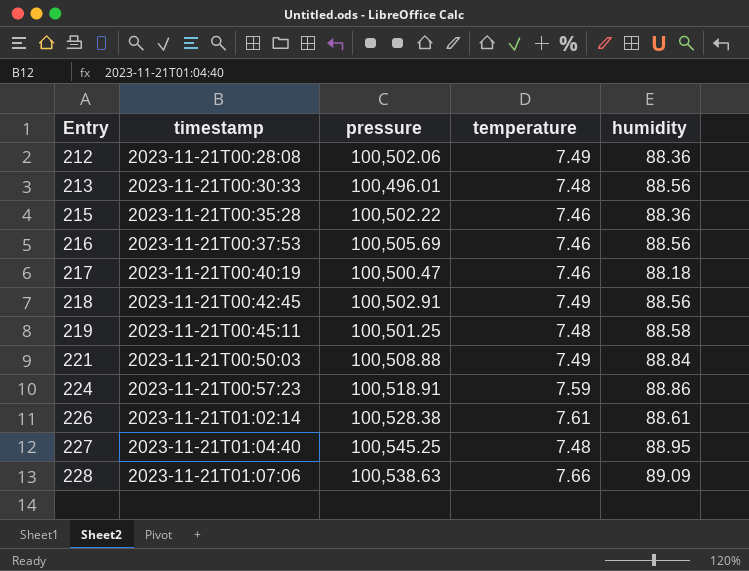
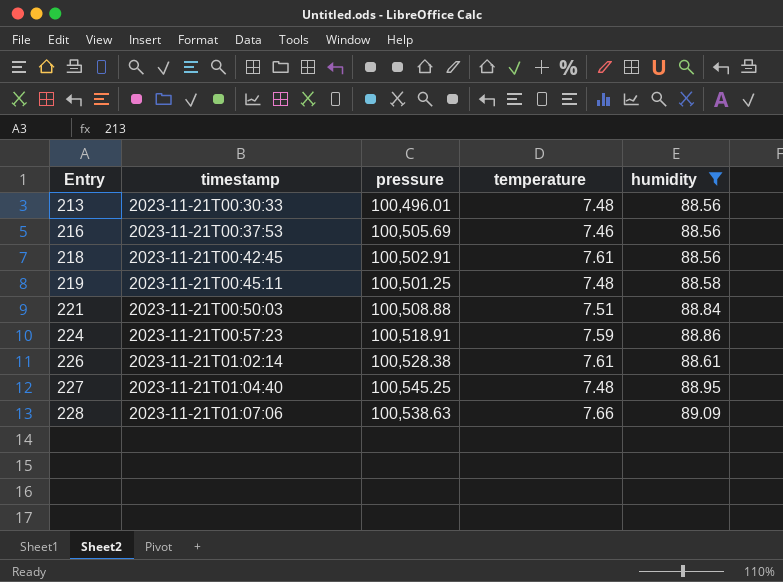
filter: none -> humidity >= 88.56
218 | temperature: 7.49 -> 7.61
221 | temperature: 7.49 -> 7.51

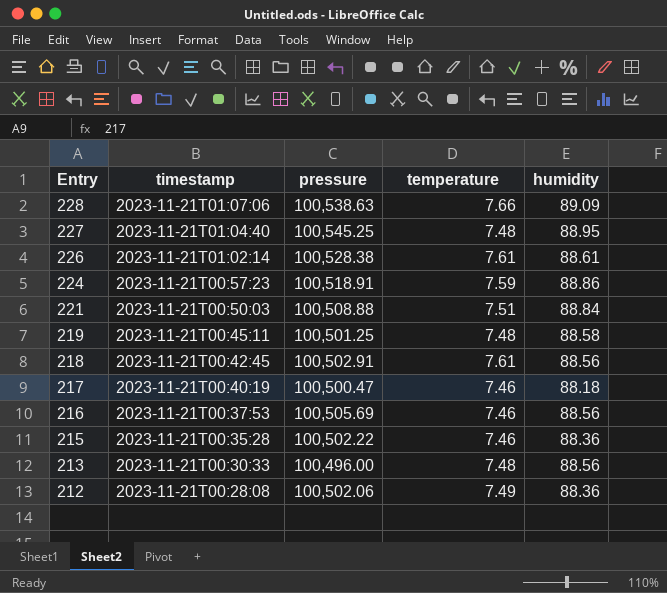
filter: humidity >= 88.56 -> none
row order: Entry ascending -> Entry descending
213 | pressure: 100,496.01 -> 100,496.00

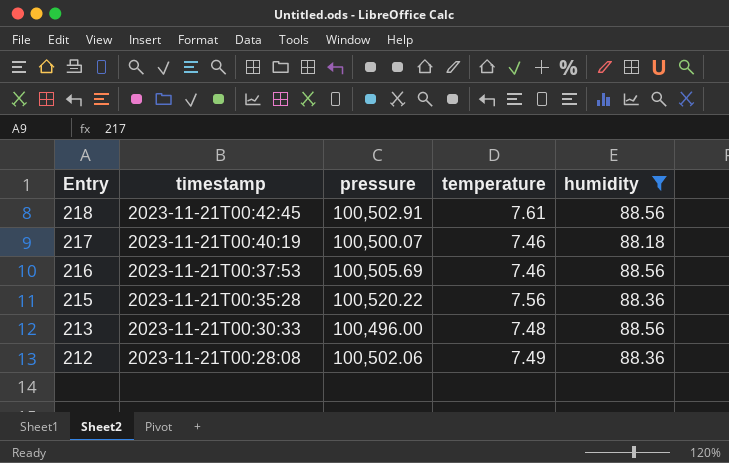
filter: none -> humidity <= 88.56
217 | pressure: 100,500.47 -> 100,500.07
215 | pressure: 100,502.22 -> 100,520.22
215 | temperature: 7.46 -> 7.56

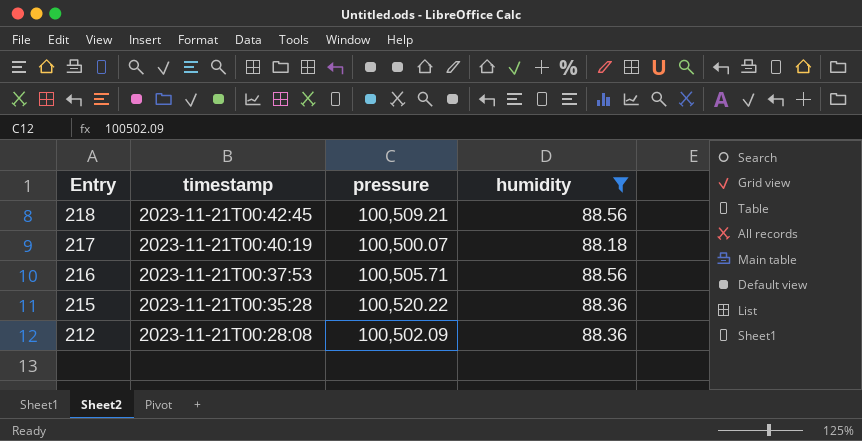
column temperature | position: 4 -> none
row 213: 2023-11-21T00:30:33 | 100,496.00 | 7.48 | 88.56 -> none
218 | pressure: 100,502.91 -> 100,509.21
216 | pressure: 100,505.69 -> 100,505.71
212 | pressure: 100,502.06 -> 100,502.09

